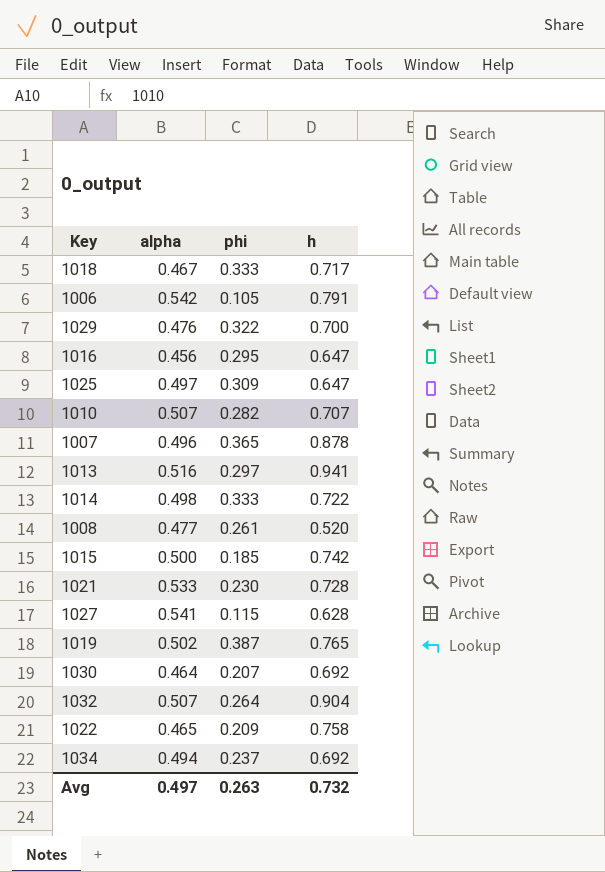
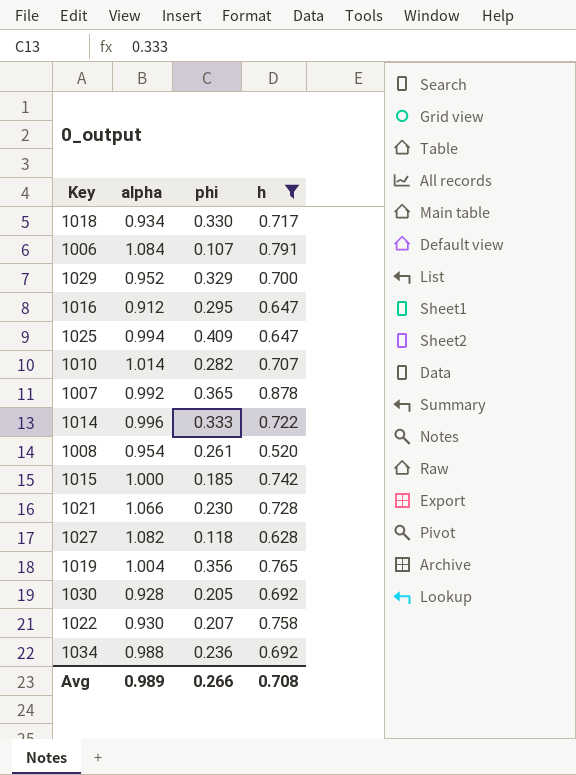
filter: none -> h <= 0.878
1018 | alpha: 0.467 -> 0.934
1018 | phi: 0.333 -> 0.330
1006 | alpha: 0.542 -> 1.084
1006 | phi: 0.105 -> 0.107
1029 | alpha: 0.476 -> 0.952
1029 | phi: 0.322 -> 0.329
1016 | alpha: 0.456 -> 0.912
1025 | alpha: 0.497 -> 0.994
1025 | phi: 0.309 -> 0.409
1010 | alpha: 0.507 -> 1.014
1007 | alpha: 0.496 -> 0.992
1014 | alpha: 0.498 -> 0.996
1008 | alpha: 0.477 -> 0.954
1015 | alpha: 0.500 -> 1.000
1021 | alpha: 0.533 -> 1.066
1027 | alpha: 0.541 -> 1.082
1027 | phi: 0.115 -> 0.118
1019 | alpha: 0.502 -> 1.004
1019 | phi: 0.387 -> 0.356
1030 | alpha: 0.464 -> 0.928
1030 | phi: 0.207 -> 0.205
1022 | alpha: 0.465 -> 0.930
1022 | phi: 0.209 -> 0.207
1034 | alpha: 0.494 -> 0.988
1034 | phi: 0.237 -> 0.236
Avg | alpha: 0.497 -> 0.989
Avg | phi: 0.263 -> 0.266
Avg | h: 0.732 -> 0.708

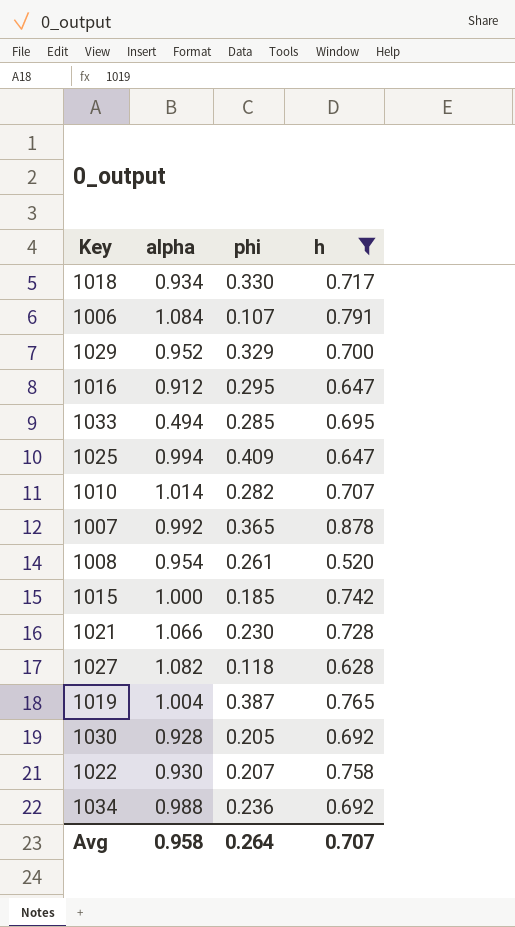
row 1014: 0.996 | 0.333 | 0.722 -> none
row 1033: none -> 0.494 | 0.285 | 0.695
1019 | phi: 0.356 -> 0.387
Avg | alpha: 0.989 -> 0.958
Avg | phi: 0.266 -> 0.264
Avg | h: 0.708 -> 0.707

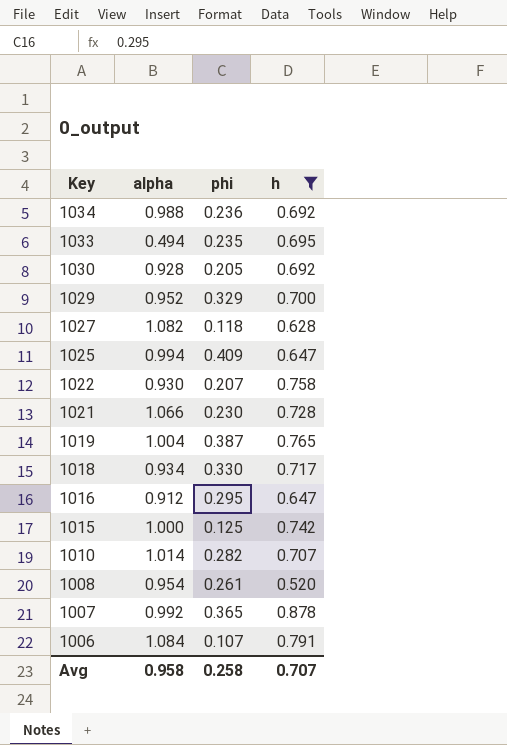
row order: none -> Key descending
1033 | phi: 0.285 -> 0.235
1015 | phi: 0.185 -> 0.125
Avg | phi: 0.264 -> 0.258

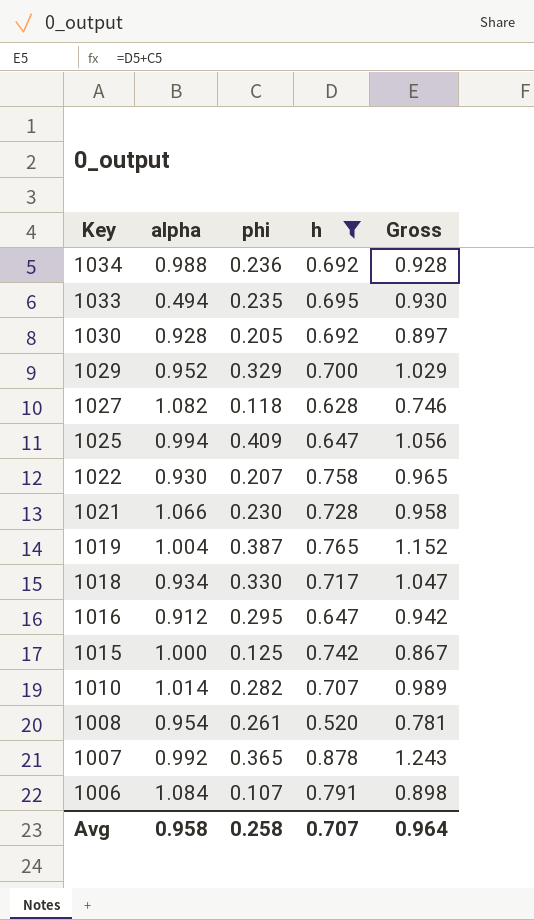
column Gross | formula: none -> [phi] + [h]

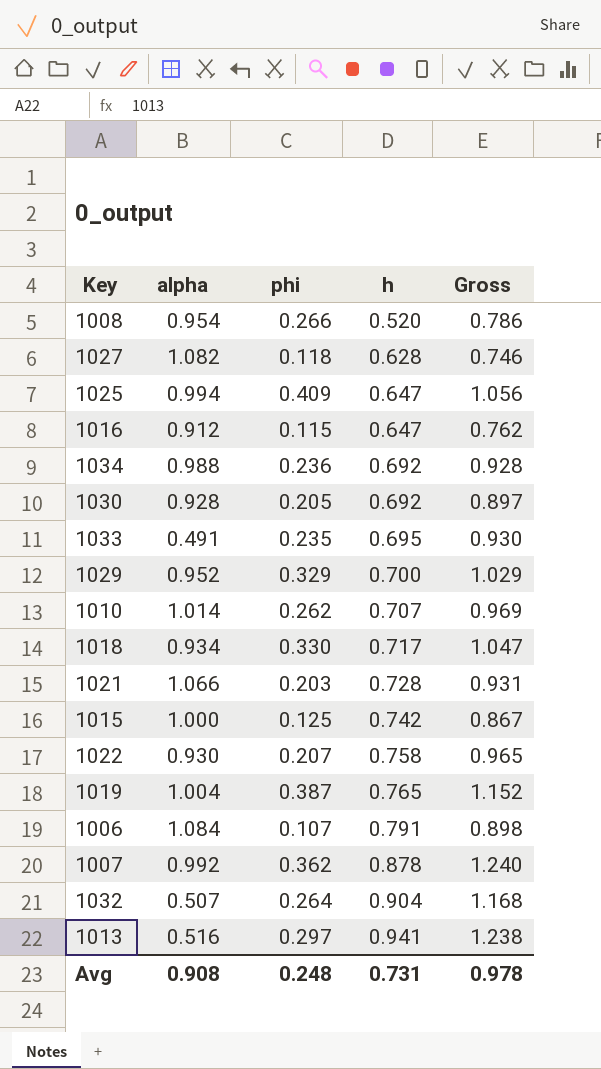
filter: h <= 0.878 -> none
row order: Key descending -> h ascending
1008 | phi: 0.261 -> 0.266
1008 | Gross: 0.781 -> 0.786
1016 | phi: 0.295 -> 0.115
1016 | Gross: 0.942 -> 0.762
1033 | alpha: 0.494 -> 0.491
1010 | phi: 0.282 -> 0.262
1010 | Gross: 0.989 -> 0.969
1021 | phi: 0.230 -> 0.203
1021 | Gross: 0.958 -> 0.931
1007 | phi: 0.365 -> 0.362
1007 | Gross: 1.243 -> 1.240
Avg | alpha: 0.958 -> 0.908
Avg | phi: 0.258 -> 0.248
Avg | h: 0.707 -> 0.731
Avg | Gross: 0.964 -> 0.978

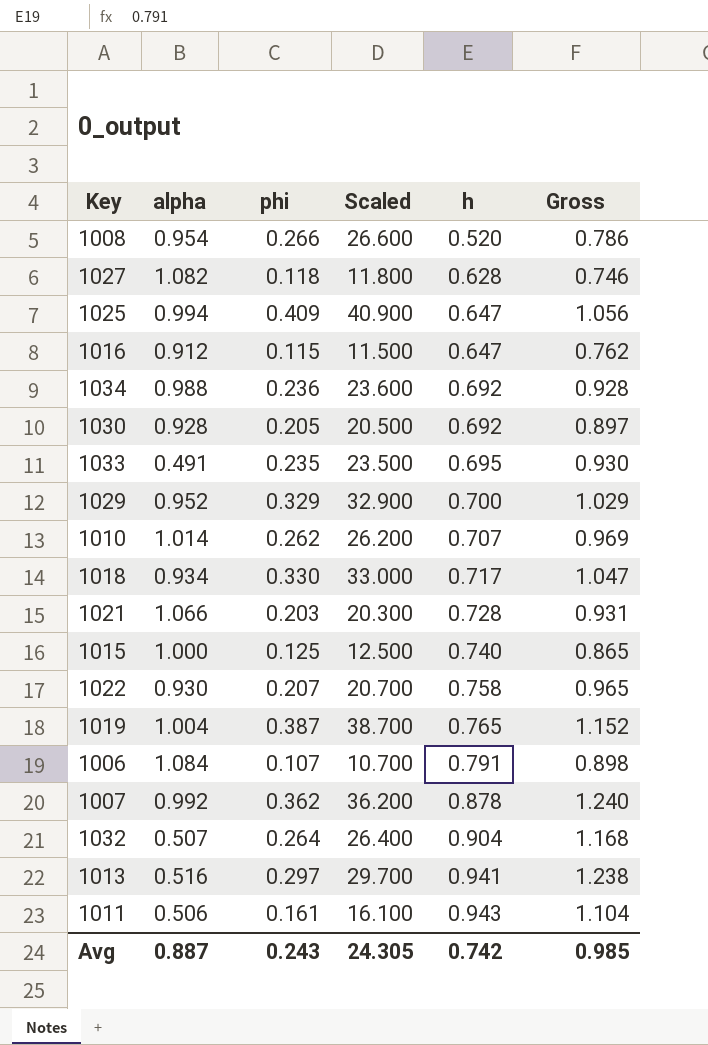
column Scaled | formula: none -> [phi] * 100
1015 | h: 0.742 -> 0.740
1015 | Gross: 0.867 -> 0.865
row 1011: none -> 0.506 | 0.161 | 16.100 | 0.943 | 1.104
Avg | alpha: 0.908 -> 0.887
Avg | phi: 0.248 -> 0.243
Avg | h: 0.731 -> 0.742
Avg | Gross: 0.978 -> 0.985

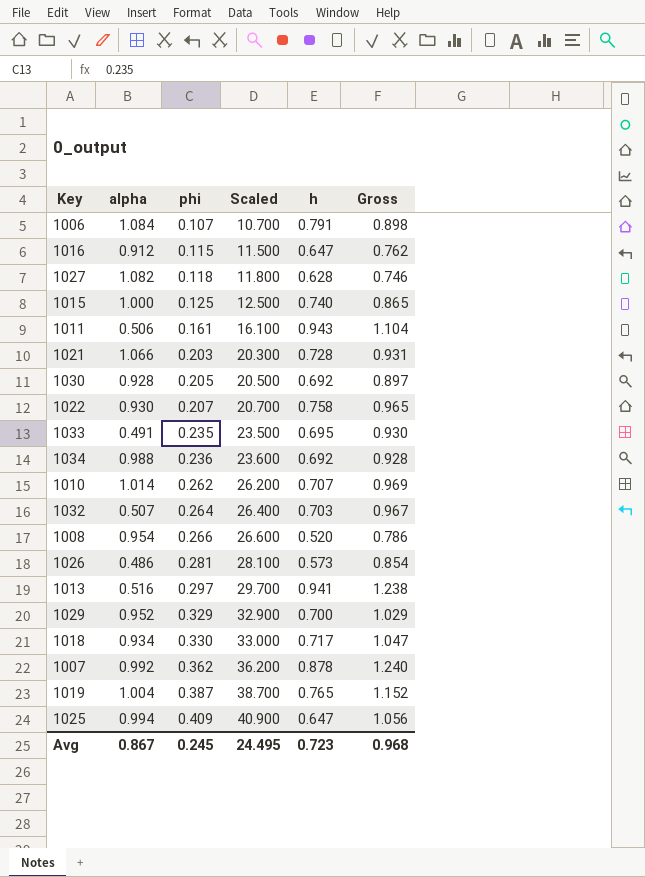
row order: h ascending -> phi ascending
1032 | h: 0.904 -> 0.703
1032 | Gross: 1.168 -> 0.967
row 1026: none -> 0.486 | 0.281 | 28.100 | 0.573 | 0.854
Avg | alpha: 0.887 -> 0.867
Avg | phi: 0.243 -> 0.245
Avg | Scaled: 24.305 -> 24.495
Avg | h: 0.742 -> 0.723
Avg | Gross: 0.985 -> 0.968

